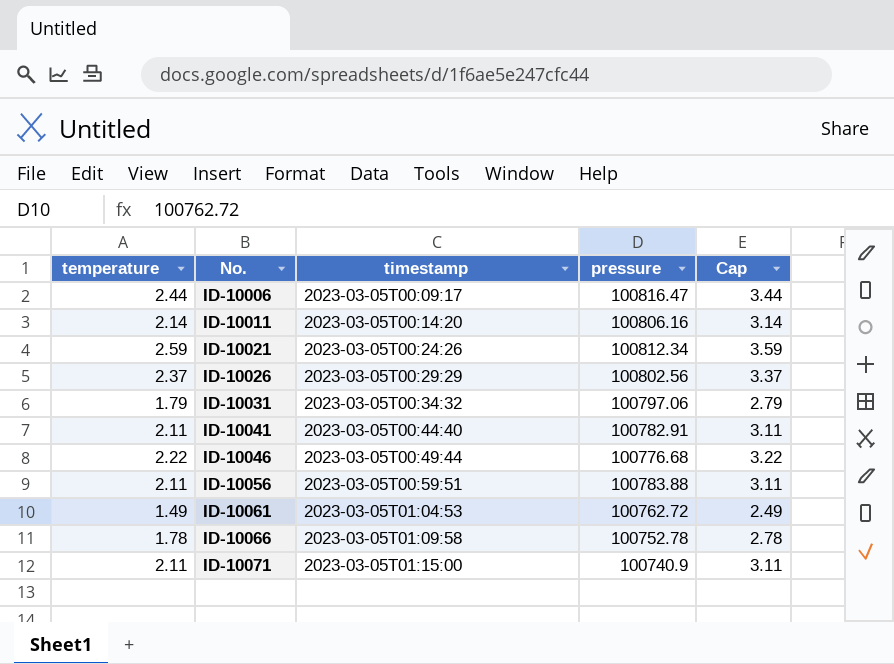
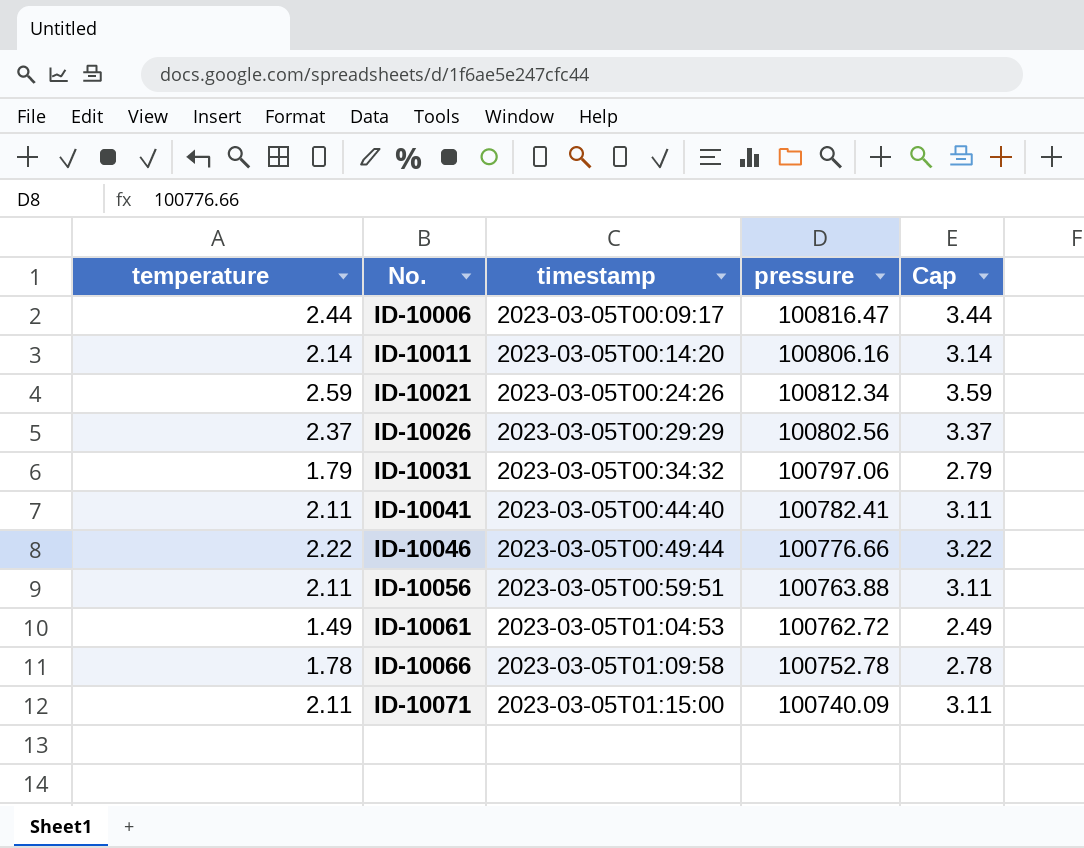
ID-10041 | pressure: 100782.91 -> 100782.41
ID-10046 | pressure: 100776.68 -> 100776.66
ID-10056 | pressure: 100783.88 -> 100763.88
ID-10071 | pressure: 100740.9 -> 100740.09

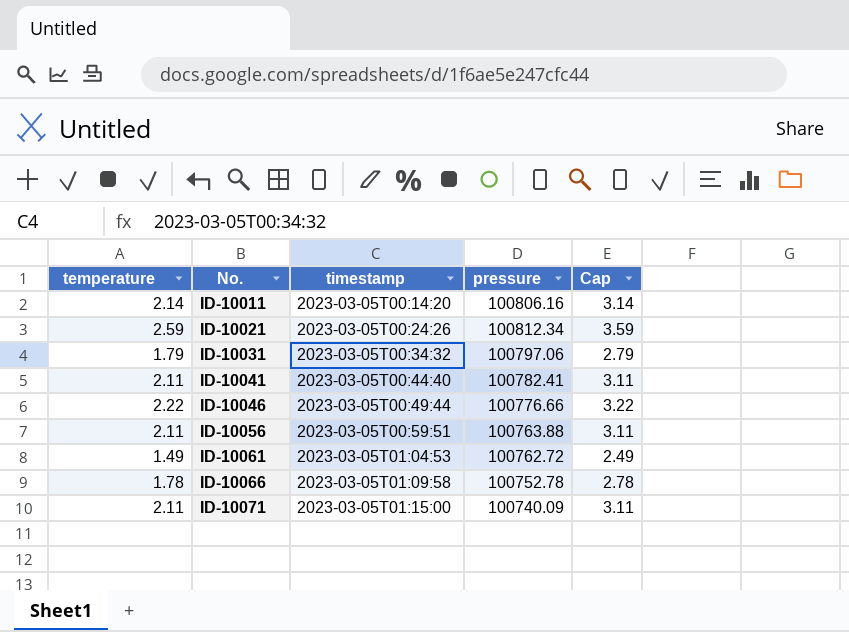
row ID-10006: 2.44 | 2023-03-05T00:09:17 | 100816.47 | 3.44 -> none
row ID-10026: 2.37 | 2023-03-05T00:29:29 | 100802.56 | 3.37 -> none

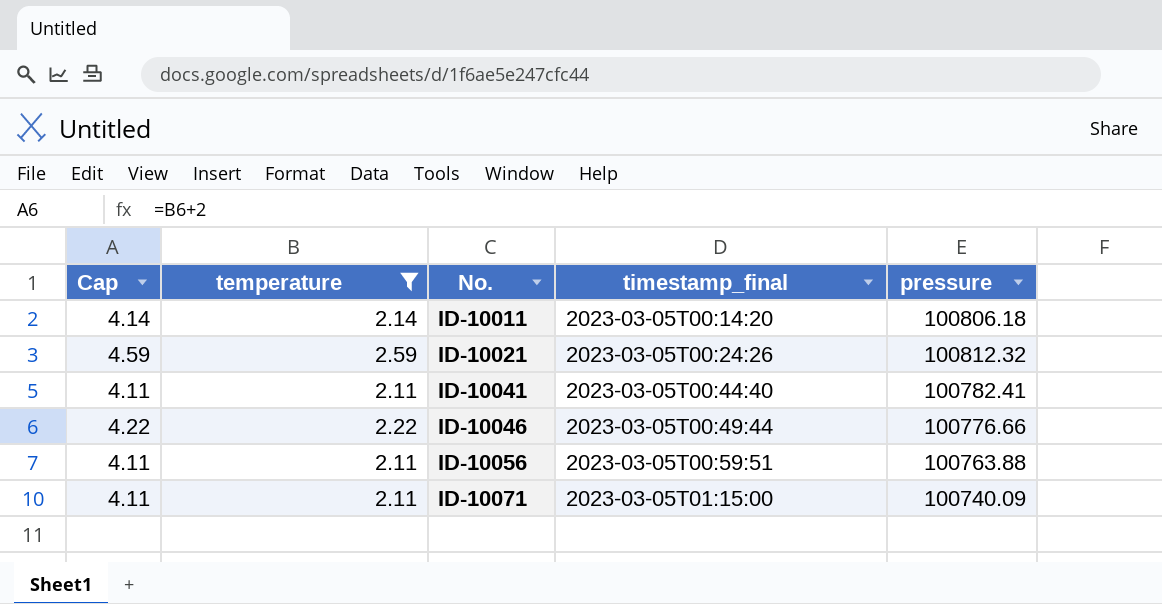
filter: none -> temperature >= 2.11
column Cap | formula: [temperature] + 1 -> [temperature] + 2
column Cap | position: 5 -> 1
column name: timestamp -> timestamp_final
ID-10011 | pressure: 100806.16 -> 100806.18
ID-10021 | pressure: 100812.34 -> 100812.32

